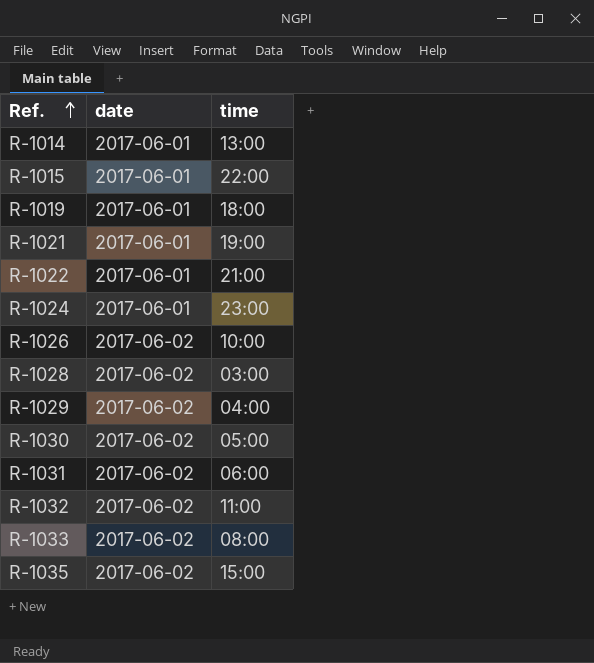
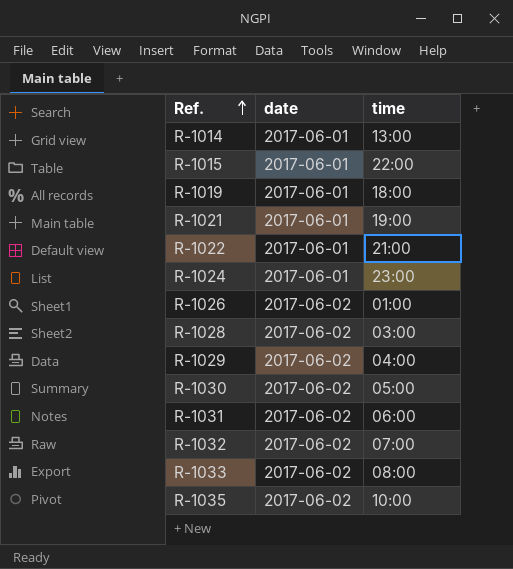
R-1026 | time: 10:00 -> 01:00
R-1032 | time: 11:00 -> 07:00
R-1035 | time: 15:00 -> 10:00

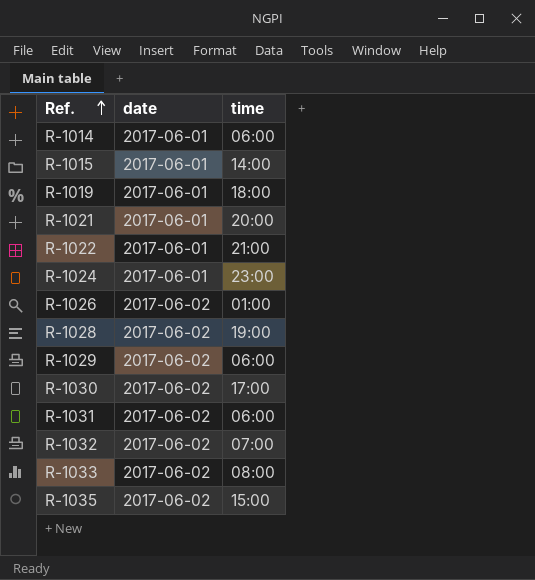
R-1014 | time: 13:00 -> 06:00
R-1015 | time: 22:00 -> 14:00
R-1021 | time: 19:00 -> 20:00
R-1028 | time: 03:00 -> 19:00
R-1029 | time: 04:00 -> 06:00
R-1030 | time: 05:00 -> 17:00
R-1035 | time: 10:00 -> 15:00

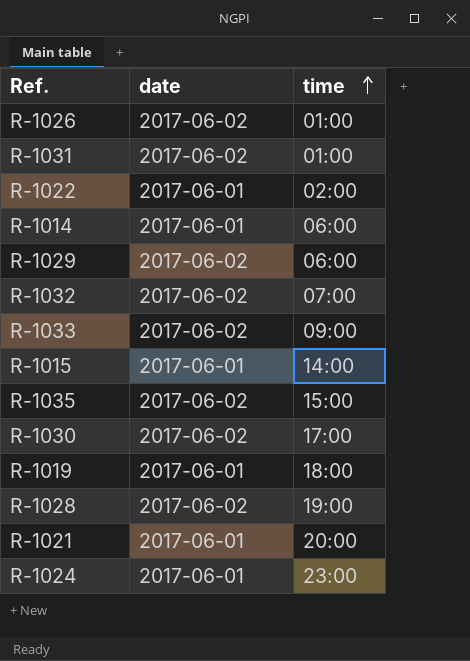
row order: Ref. ascending -> time ascending
R-1031 | time: 06:00 -> 01:00
R-1022 | time: 21:00 -> 02:00
R-1033 | time: 08:00 -> 09:00

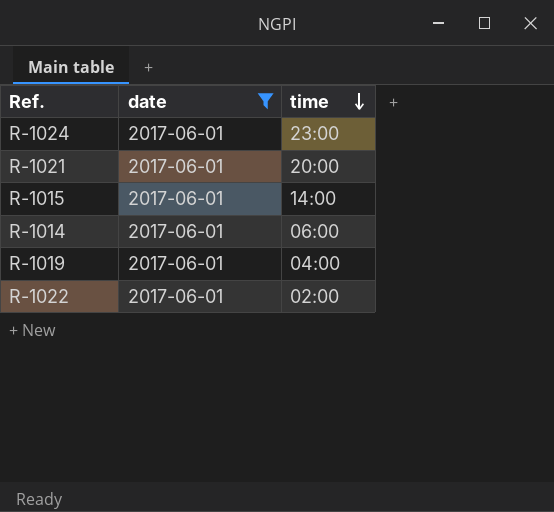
filter: none -> date = 2017-06-01
row order: time ascending -> time descending
R-1019 | time: 18:00 -> 04:00

